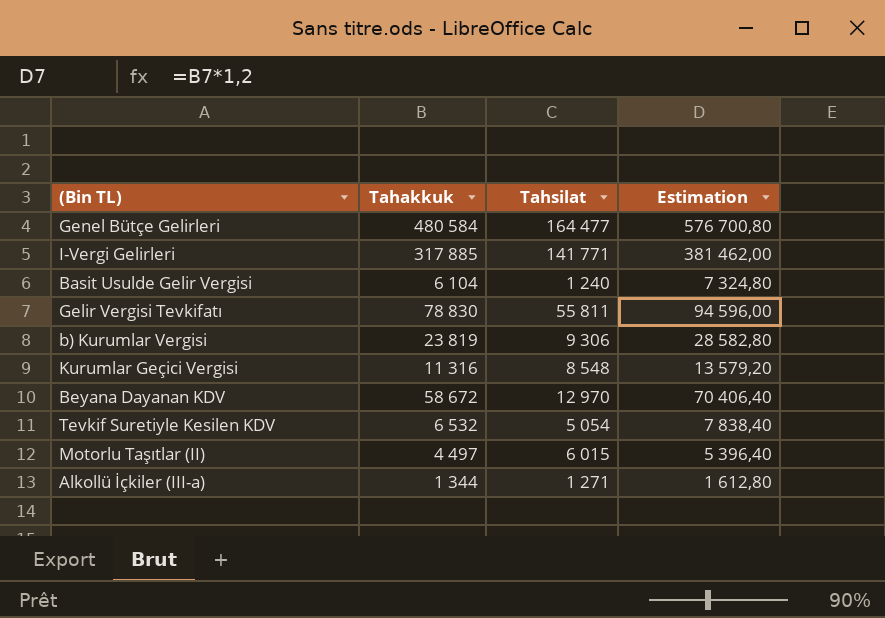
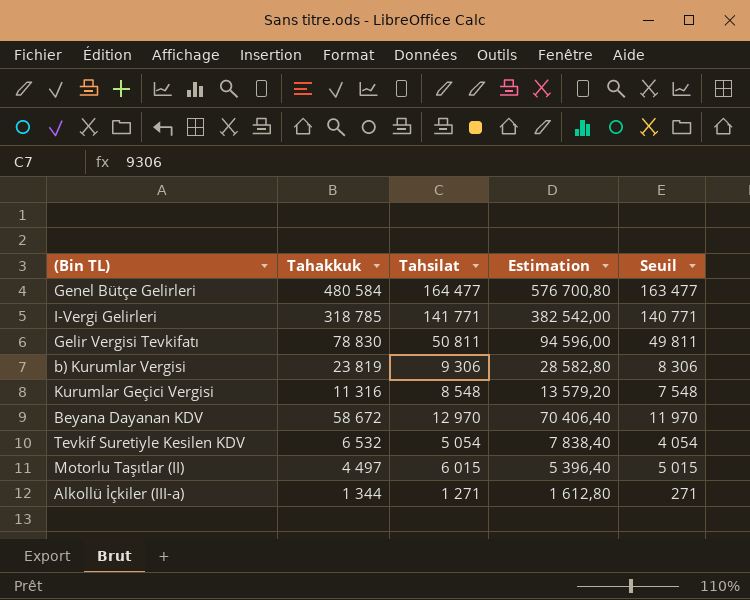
column Seuil | formula: none -> [Tahsilat] - 1000
row Basit Usulde Gelir Vergisi: 6 104 | 1 240 | 7 324,80 -> none
I-Vergi Gelirleri | Tahakkuk: 317 885 -> 318 785
I-Vergi Gelirleri | Estimation: 381 462,00 -> 382 542,00
Gelir Vergisi Tevkifatı | Tahsilat: 55 811 -> 50 811

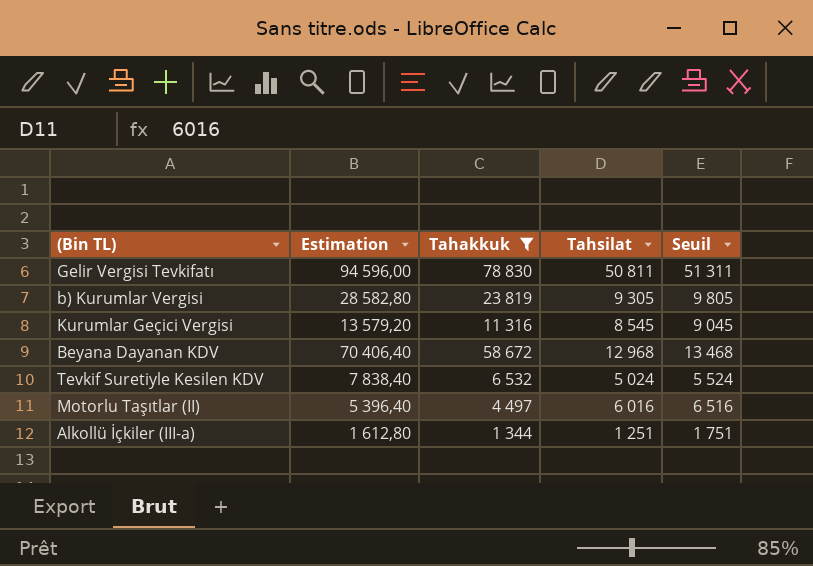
filter: none -> Tahakkuk <= 78 830
column Estimation | position: 4 -> 2
column Seuil | formula: [Tahsilat] - 1000 -> [Tahsilat] + 500
b) Kurumlar Vergisi | Tahsilat: 9 306 -> 9 305
Kurumlar Geçici Vergisi | Tahsilat: 8 548 -> 8 545
Beyana Dayanan KDV | Tahsilat: 12 970 -> 12 968
Tevkif Suretiyle Kesilen KDV | Tahsilat: 5 054 -> 5 024
Motorlu Taşıtlar (II) | Tahsilat: 6 015 -> 6 016
Alkollü İçkiler (III-a) | Tahsilat: 1 271 -> 1 251

